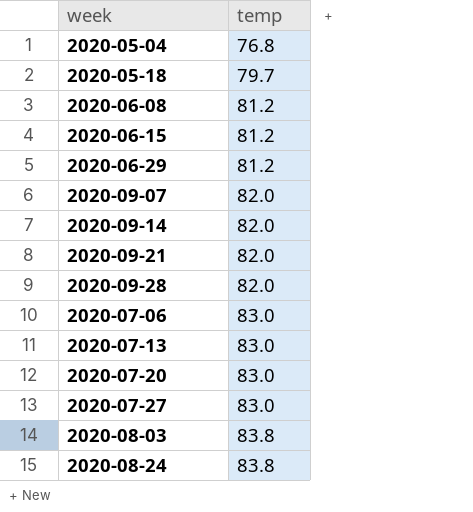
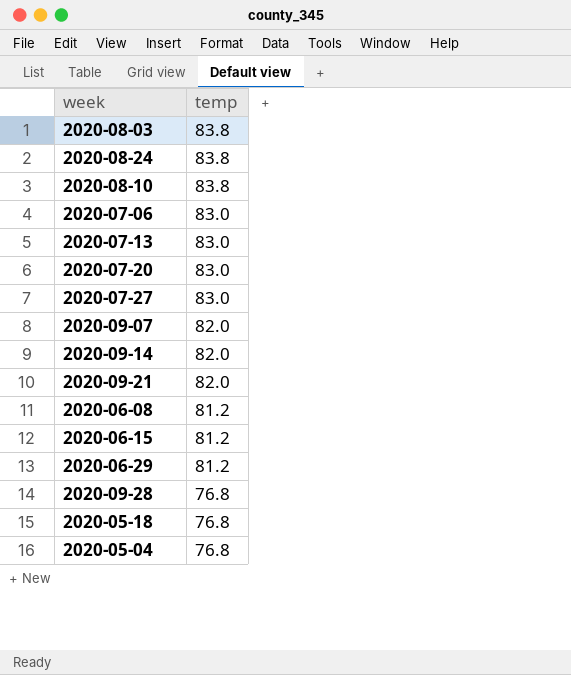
row order: temp ascending -> temp descending
row 2020-08-10: none -> 83.8
2020-09-28 | temp: 82.0 -> 76.8
2020-05-18 | temp: 79.7 -> 76.8

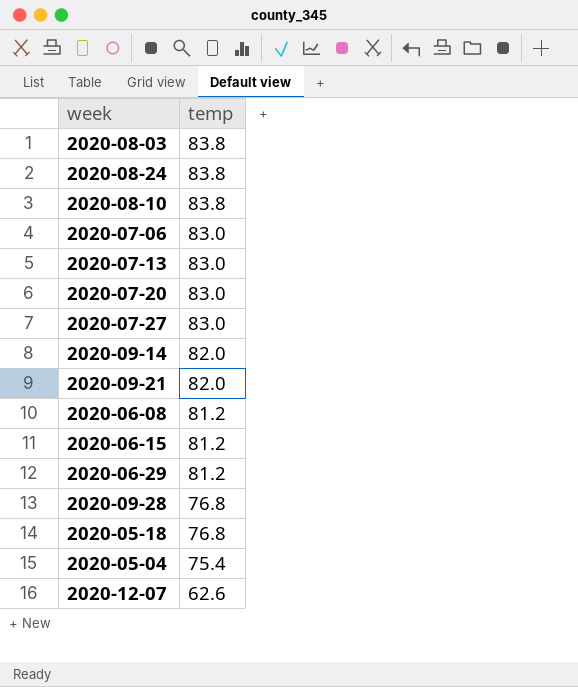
row 2020-09-07: 82.0 -> none
2020-05-04 | temp: 76.8 -> 75.4
row 2020-12-07: none -> 62.6

